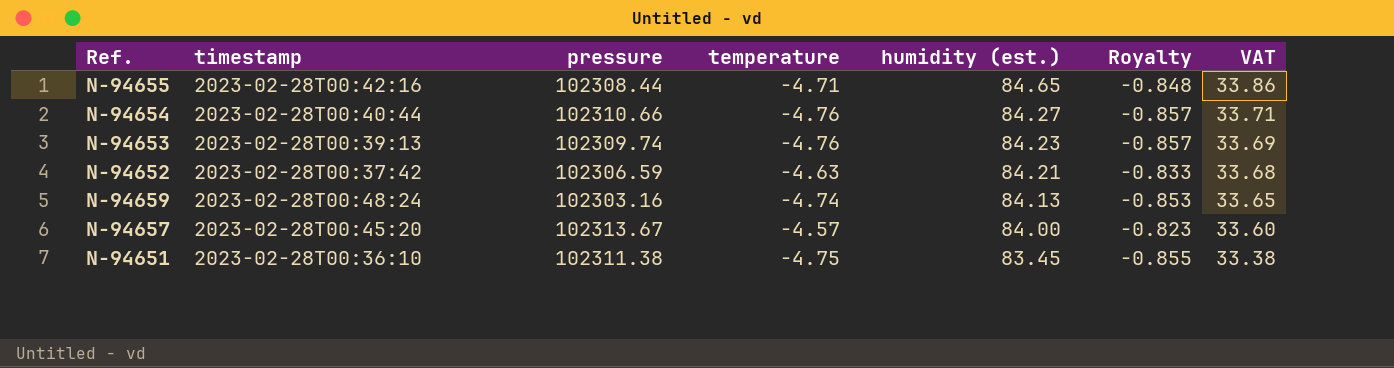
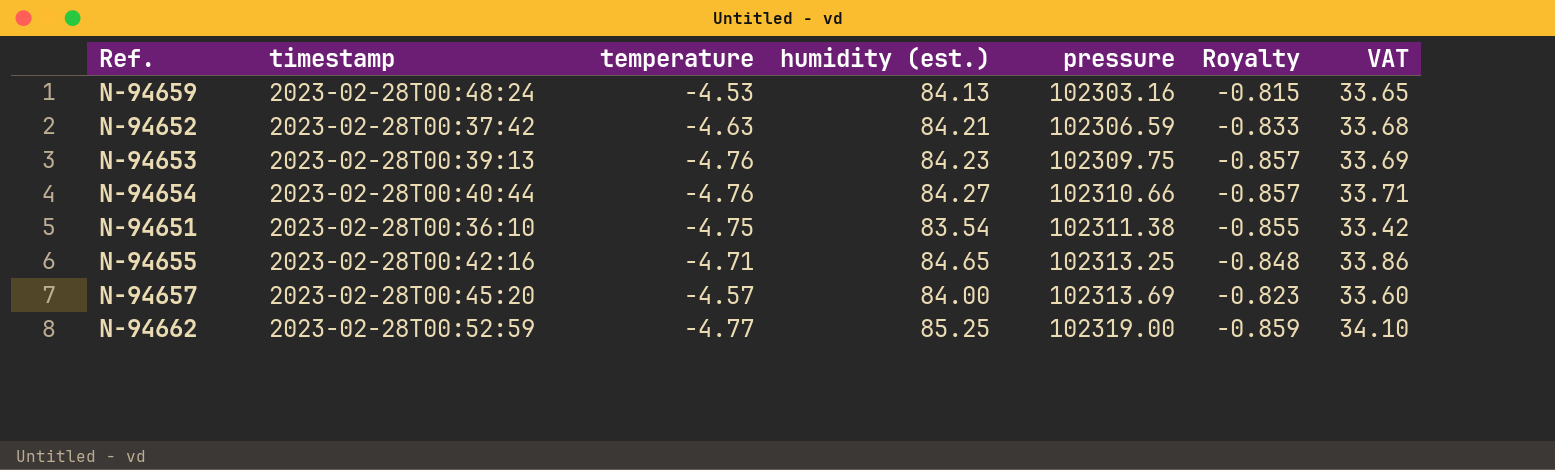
row order: humidity (est.) descending -> pressure ascending
column pressure | position: 3 -> 5
N-94659 | temperature: -4.74 -> -4.53
N-94659 | Royalty: -0.853 -> -0.815
N-94653 | pressure: 102309.74 -> 102309.75
N-94651 | humidity (est.): 83.45 -> 83.54
N-94651 | VAT: 33.38 -> 33.42
N-94655 | pressure: 102308.44 -> 102313.25
N-94657 | pressure: 102313.67 -> 102313.69
row N-94662: none -> 2023-02-28T00:52:59 | -4.77 | 85.25 | 102319.00 | -0.859 | 34.10

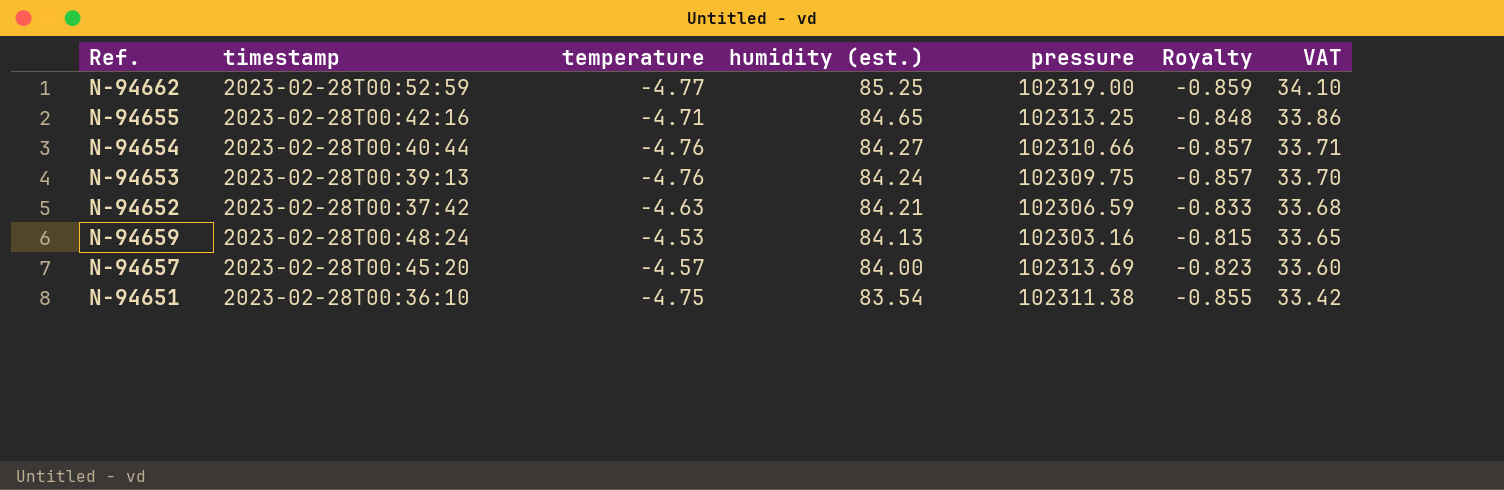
row order: pressure ascending -> humidity (est.) descending
N-94653 | humidity (est.): 84.23 -> 84.24
N-94653 | VAT: 33.69 -> 33.70

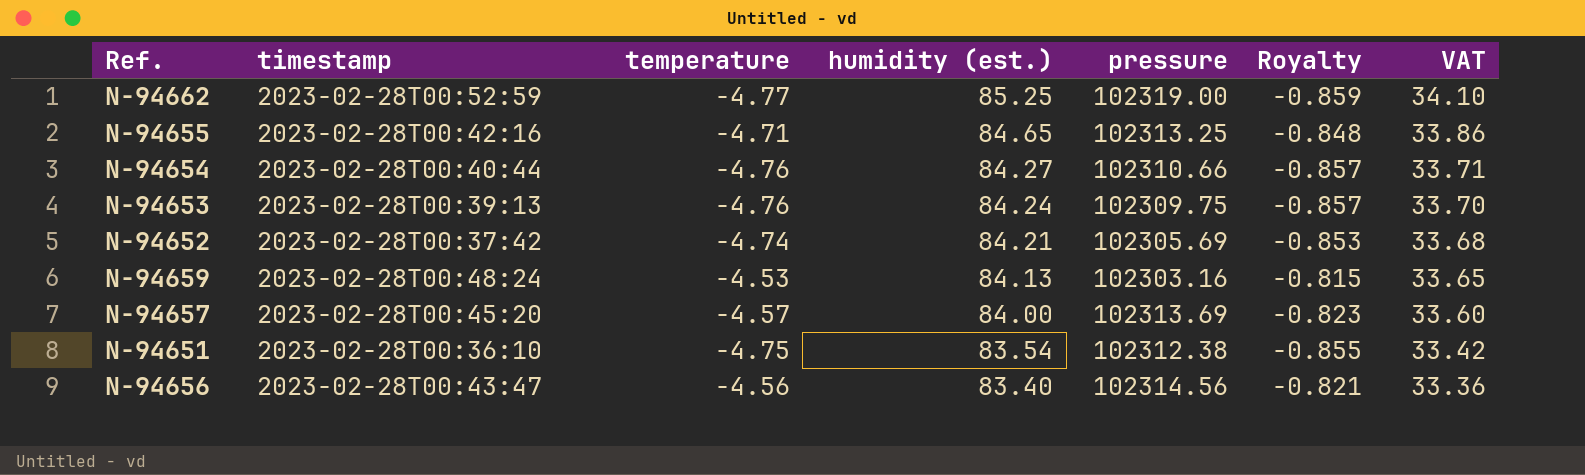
N-94652 | temperature: -4.63 -> -4.74
N-94652 | pressure: 102306.59 -> 102305.69
N-94652 | Royalty: -0.833 -> -0.853
N-94651 | pressure: 102311.38 -> 102312.38
row N-94656: none -> 2023-02-28T00:43:47 | -4.56 | 83.40 | 102314.56 | -0.821 | 33.36

